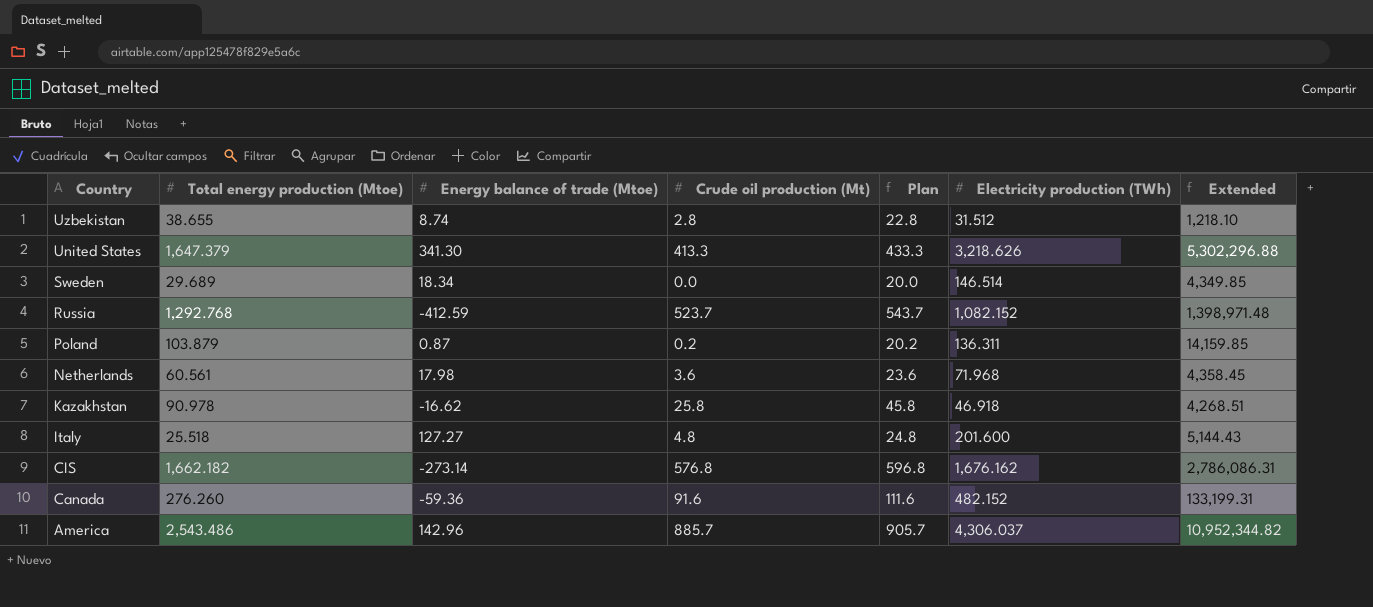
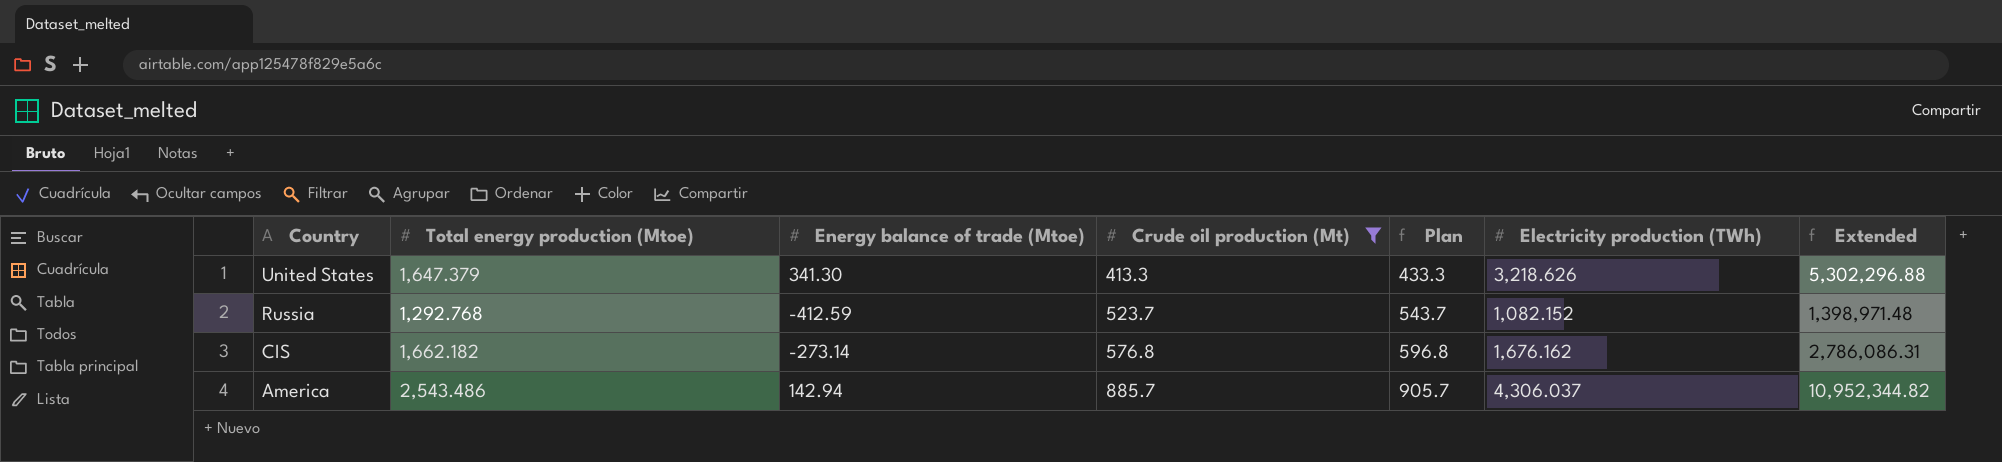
filter: none -> Crude oil production (Mt) >= 413.3
America | Energy balance of trade (Mtoe): 142.96 -> 142.94

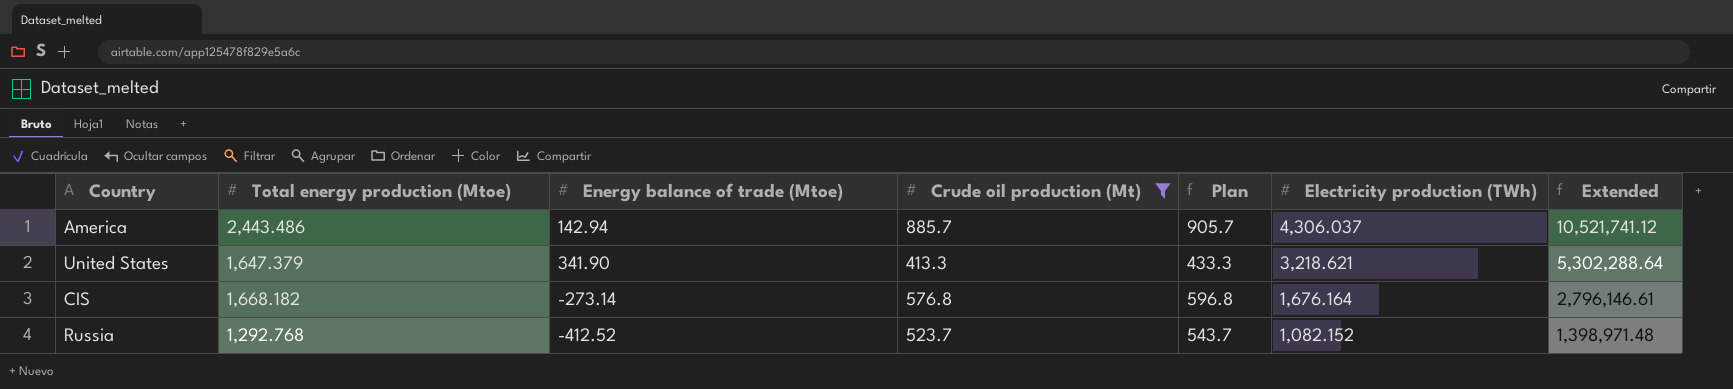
row order: Country descending -> Electricity production (TWh) descending
America | Total energy production (Mtoe): 2,543.486 -> 2,443.486
America | Extended: 10,952,344.82 -> 10,521,741.12
United States | Energy balance of trade (Mtoe): 341.30 -> 341.90
United States | Electricity production (TWh): 3,218.626 -> 3,218.621
United States | Extended: 5,302,296.88 -> 5,302,288.64
CIS | Total energy production (Mtoe): 1,662.182 -> 1,668.182
CIS | Electricity production (TWh): 1,676.162 -> 1,676.164
CIS | Extended: 2,786,086.31 -> 2,796,146.61
Russia | Energy balance of trade (Mtoe): -412.59 -> -412.52

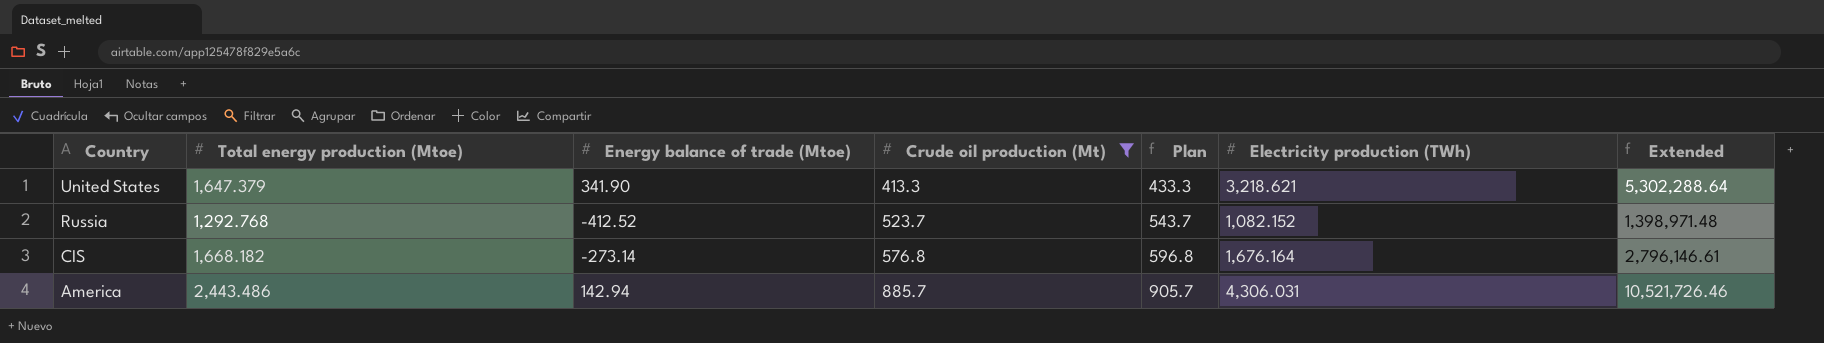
row order: Electricity production (TWh) descending -> Country descending
America | Electricity production (TWh): 4,306.037 -> 4,306.031
America | Extended: 10,521,741.12 -> 10,521,726.46

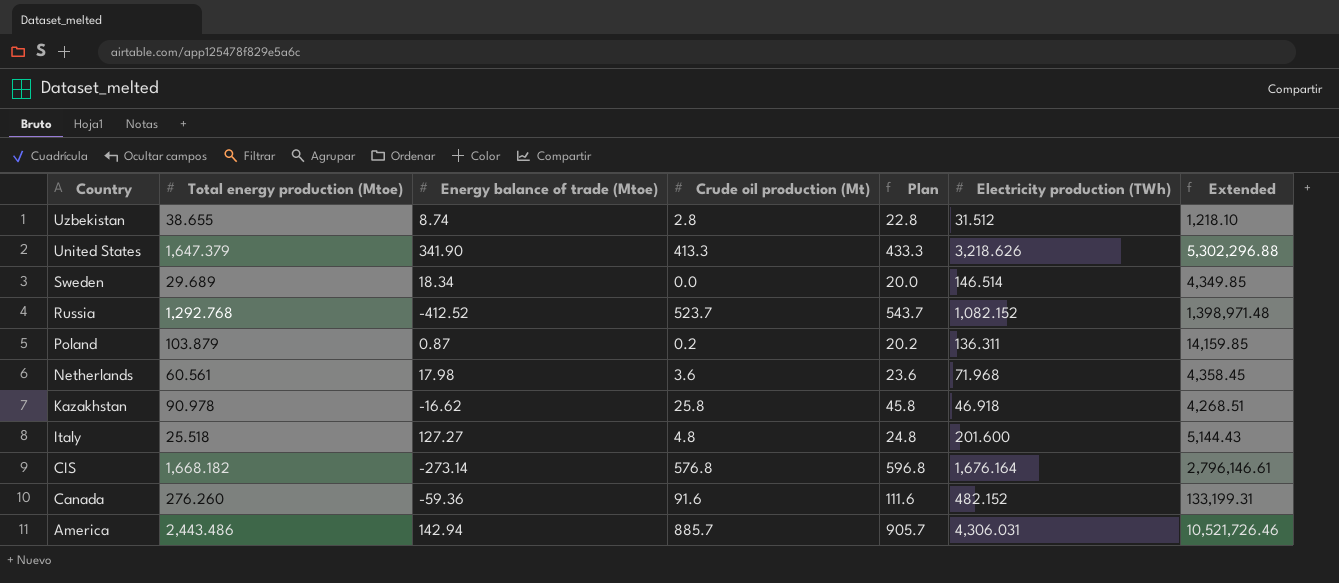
filter: Crude oil production (Mt) >= 413.3 -> none
United States | Electricity production (TWh): 3,218.621 -> 3,218.626
United States | Extended: 5,302,288.64 -> 5,302,296.88

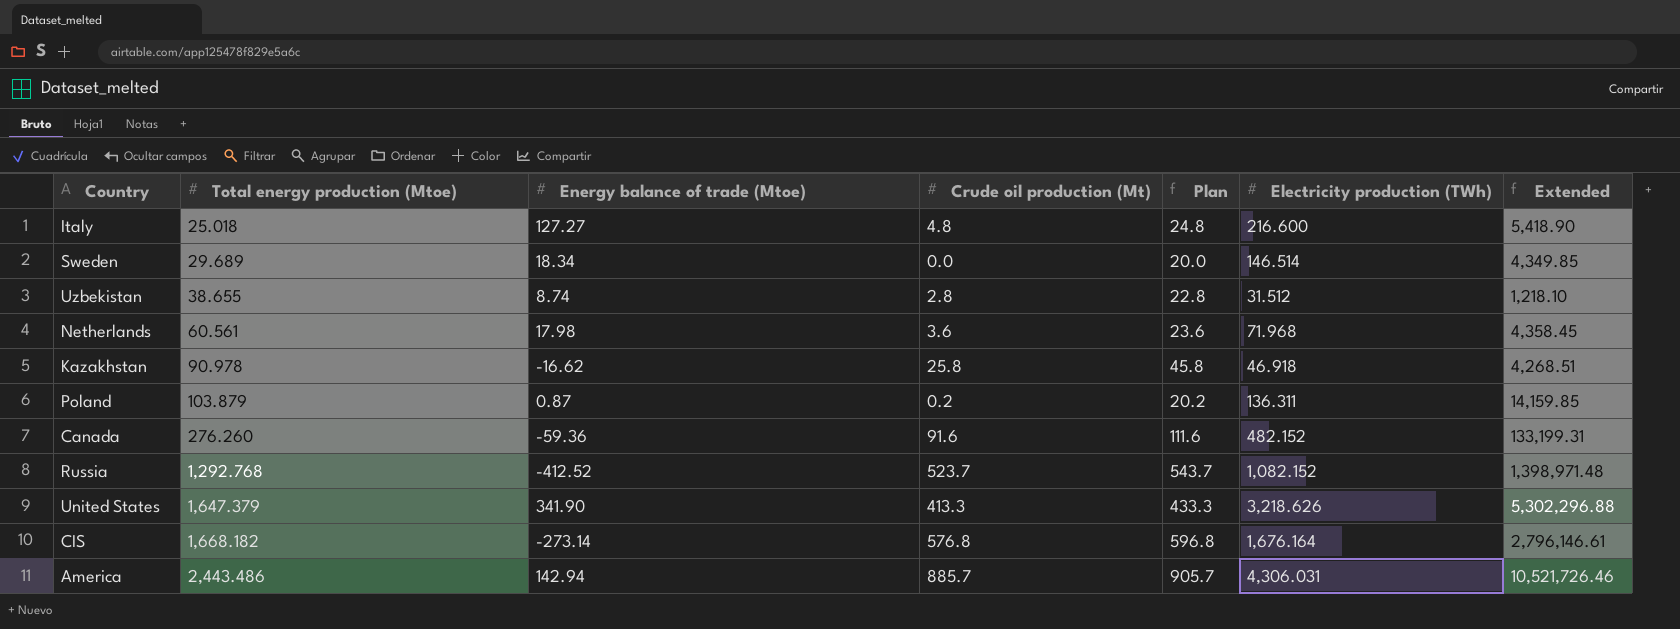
row order: Country descending -> Total energy production (Mtoe) ascending
Italy | Total energy production (Mtoe): 25.518 -> 25.018
Italy | Electricity production (TWh): 201.600 -> 216.600
Italy | Extended: 5,144.43 -> 5,418.90

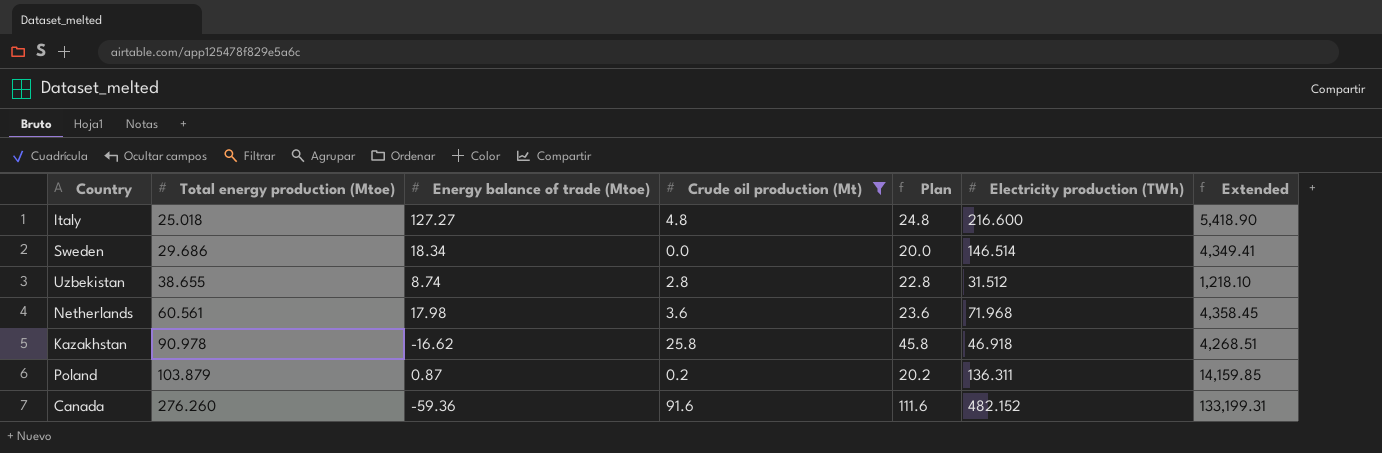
filter: none -> Crude oil production (Mt) <= 91.6
Sweden | Total energy production (Mtoe): 29.689 -> 29.686
Sweden | Extended: 4,349.85 -> 4,349.41

